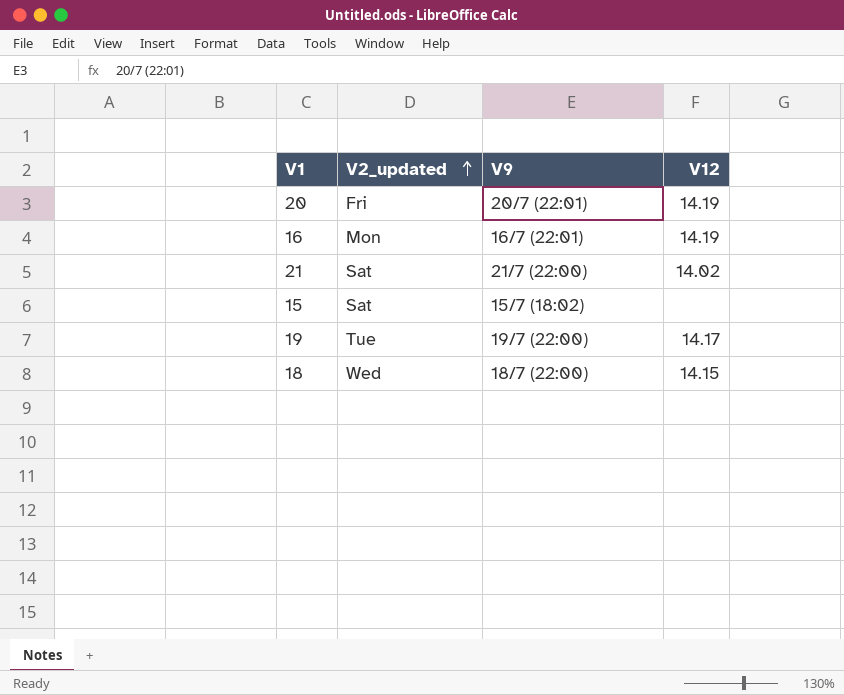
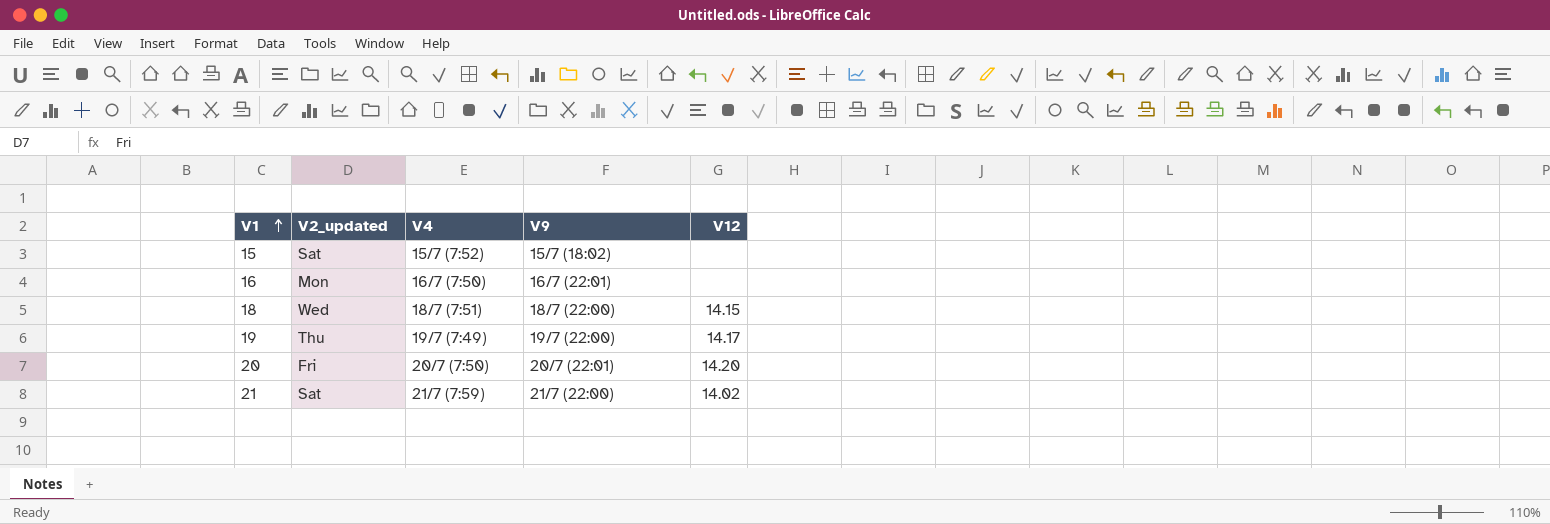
row order: V2_updated ascending -> V1 ascending
column V4 | position: none -> 3
16 | V12: 14.19 -> none
19 | V2_updated: Tue -> Thu
20 | V12: 14.19 -> 14.20

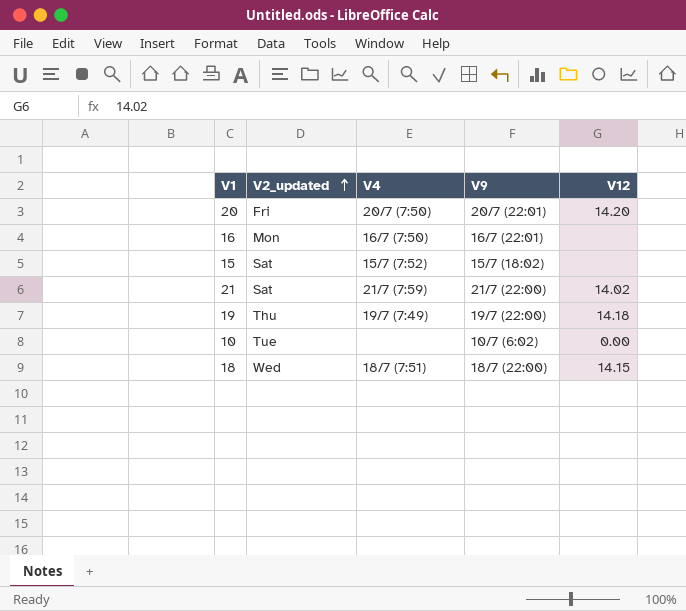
row order: V1 ascending -> V2_updated ascending
19 | V12: 14.17 -> 14.18
row 10: none -> Tue | none | 10/7 (6:02) | 0.00

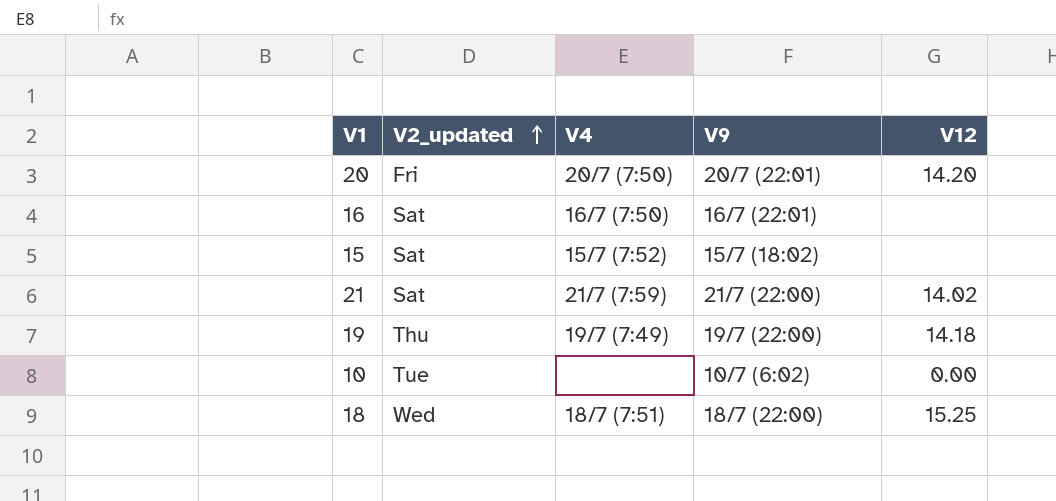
16 | V2_updated: Mon -> Sat
18 | V12: 14.15 -> 15.25

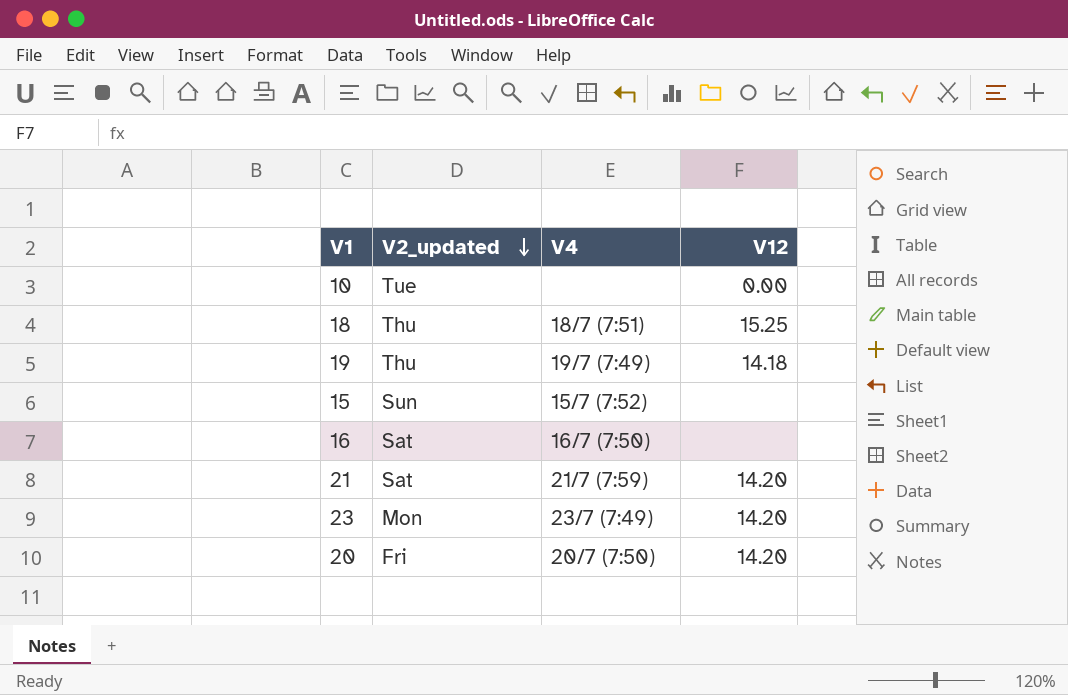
row order: V2_updated ascending -> V2_updated descending
column V9 | position: 4 -> none
18 | V2_updated: Wed -> Thu
15 | V2_updated: Sat -> Sun
21 | V12: 14.02 -> 14.20
row 23: none -> Mon | 23/7 (7:49) | 14.20

